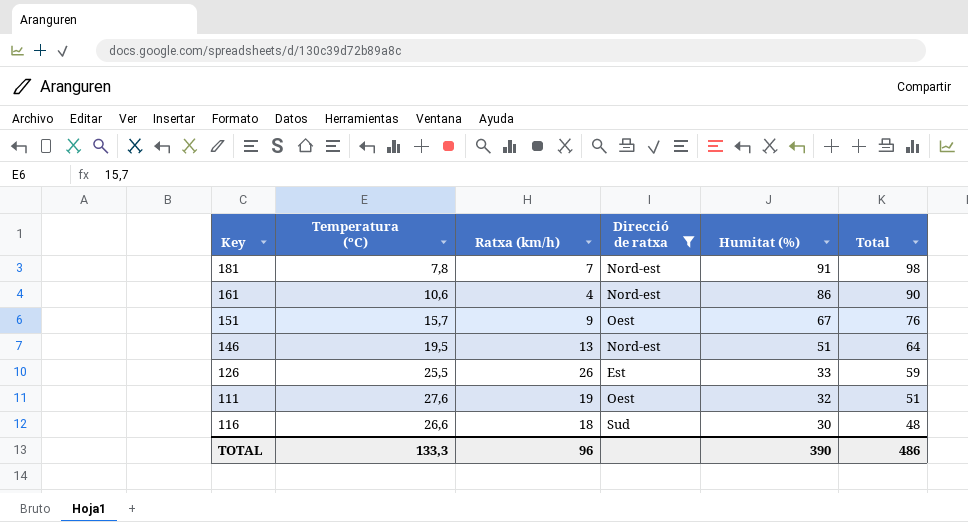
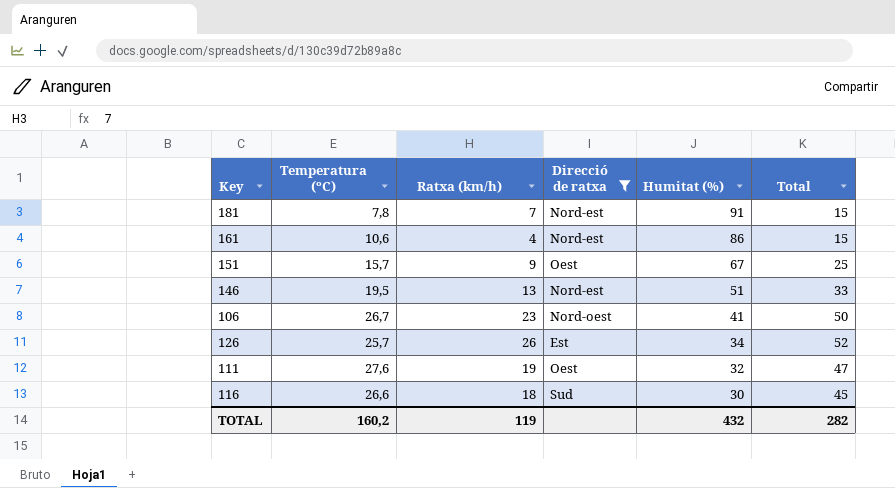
column Total | formula: [Ratxa (km/h)] + [Humitat (%)] -> [Temperatura (ºC)] + [Ratxa (km/h)]
row 106: none -> 26,7 | 23 | Nord-oest | 41 | 50
126 | Temperatura (ºC): 25,5 -> 25,7
126 | Humitat (%): 33 -> 34
TOTAL | Temperatura (ºC): 133,3 -> 160,2
TOTAL | Ratxa (km/h): 96 -> 119
TOTAL | Humitat (%): 390 -> 432
TOTAL | Total: 486 -> 282

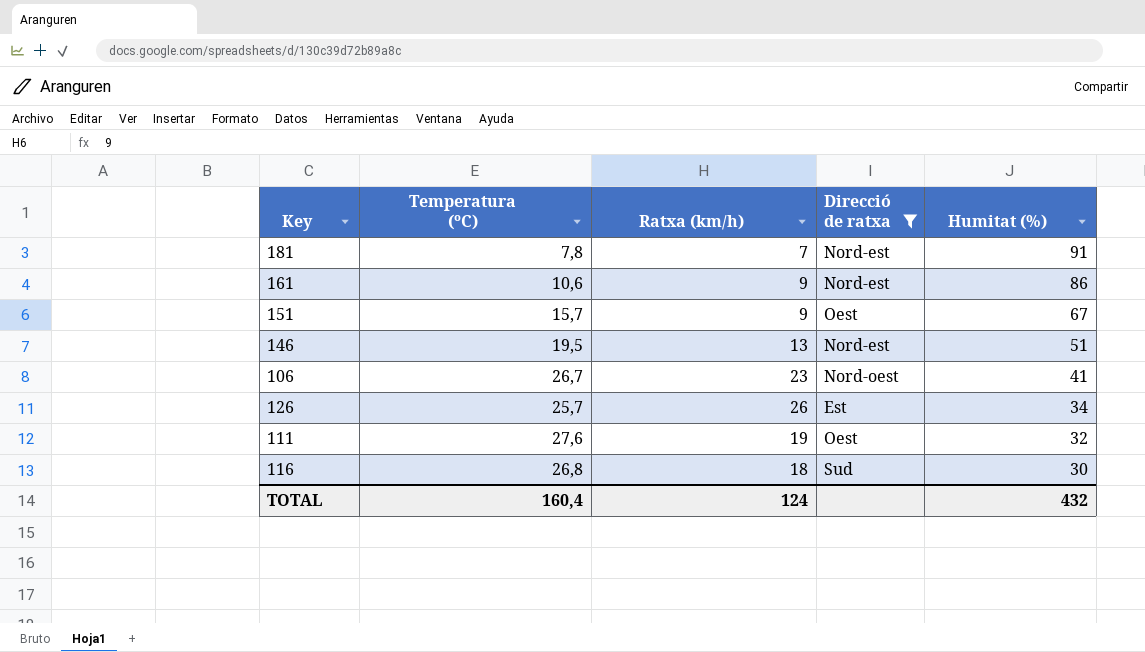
column Total | formula: [Temperatura (ºC)] + [Ratxa (km/h)] -> none
161 | Ratxa (km/h): 4 -> 9
116 | Temperatura (ºC): 26,6 -> 26,8
TOTAL | Temperatura (ºC): 160,2 -> 160,4
TOTAL | Ratxa (km/h): 119 -> 124

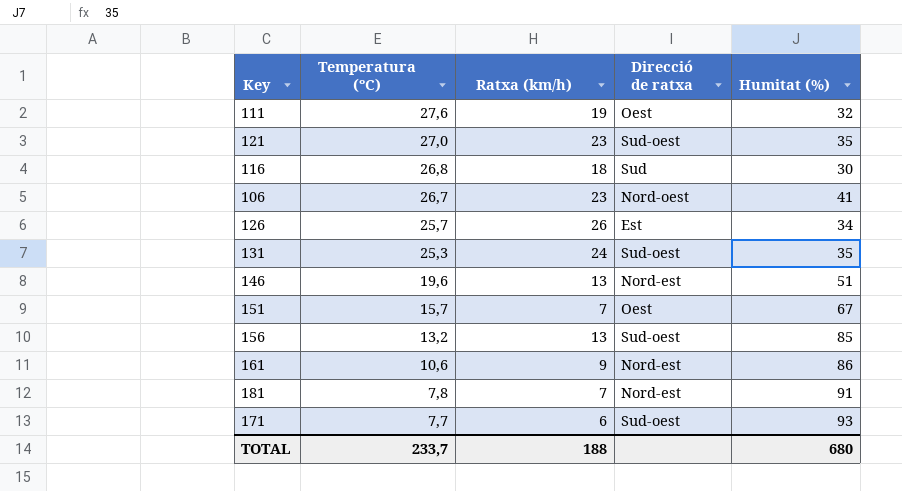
filter: Direcció de ratxa != Sud-oest -> none
row order: Humitat (%) descending -> Temperatura (ºC) descending
146 | Temperatura (ºC): 19,5 -> 19,6
151 | Ratxa (km/h): 9 -> 7
TOTAL | Temperatura (ºC): 160,4 -> 233,7
TOTAL | Ratxa (km/h): 124 -> 188
TOTAL | Humitat (%): 432 -> 680

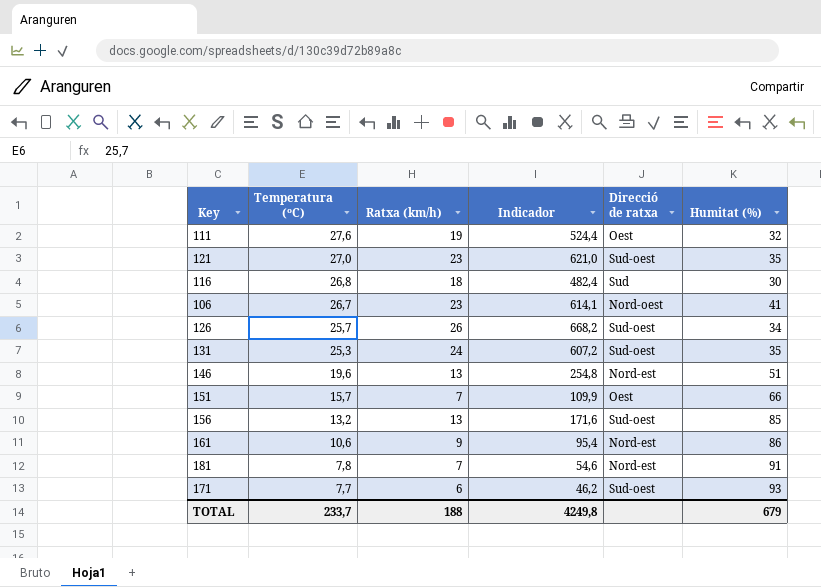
column Indicador | formula: none -> [Temperatura (ºC)] * [Ratxa (km/h)]
126 | Direcció de ratxa: Est -> Sud-oest
151 | Humitat (%): 67 -> 66
TOTAL | Humitat (%): 680 -> 679

